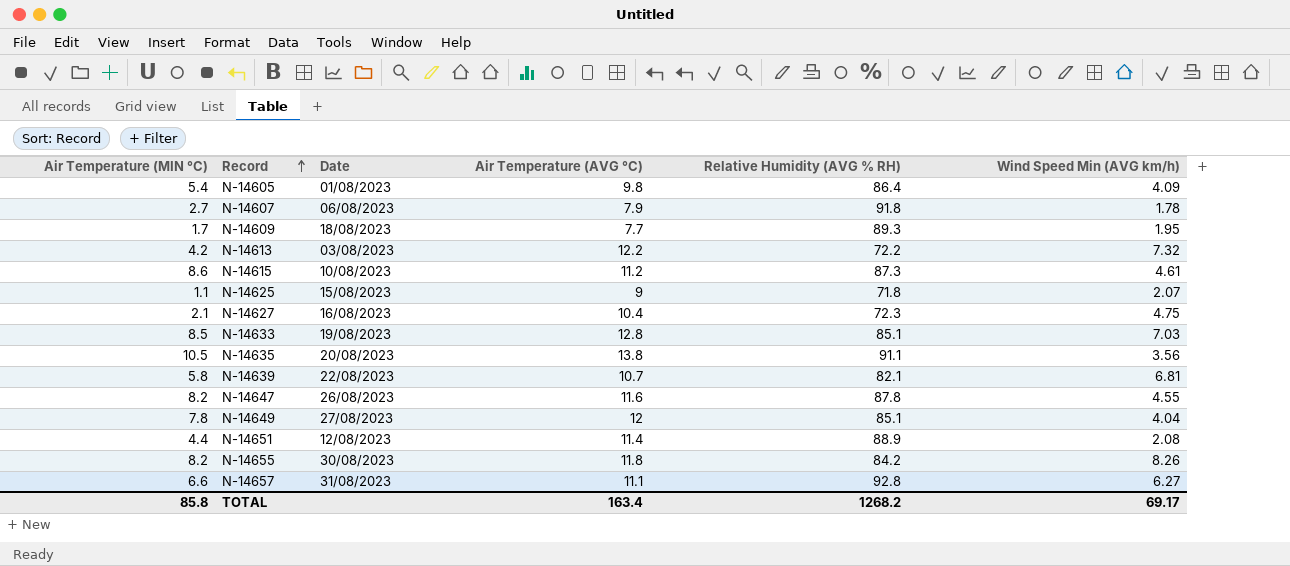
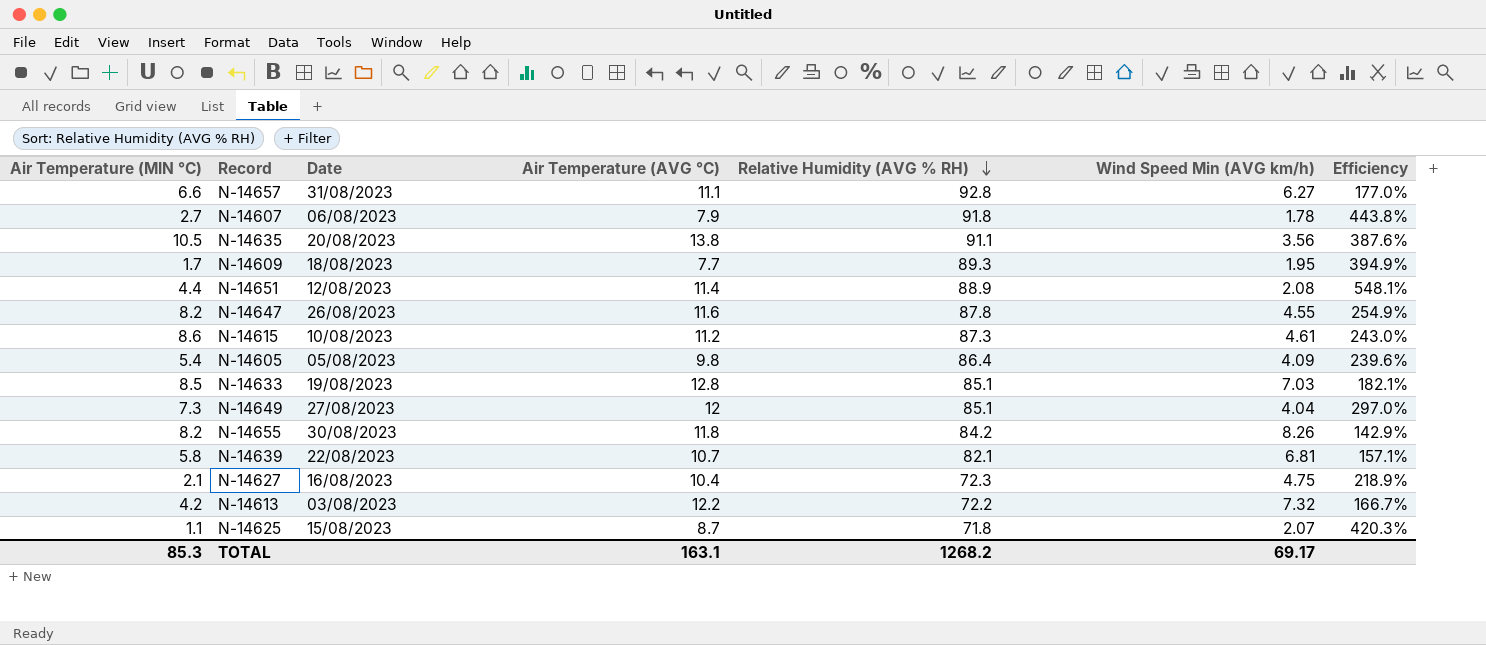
row order: Record ascending -> Relative Humidity (AVG % RH) descending
column Efficiency | formula: none -> [Air Temperature (AVG °C)] / [Wind Speed Min (AVG km/h)]
N-14605 | Date: 01/08/2023 -> 05/08/2023
N-14649 | Air Temperature (MIN °C): 7.8 -> 7.3
N-14625 | Air Temperature (AVG °C): 9 -> 8.7
TOTAL | Air Temperature (MIN °C): 85.8 -> 85.3
TOTAL | Air Temperature (AVG °C): 163.4 -> 163.1

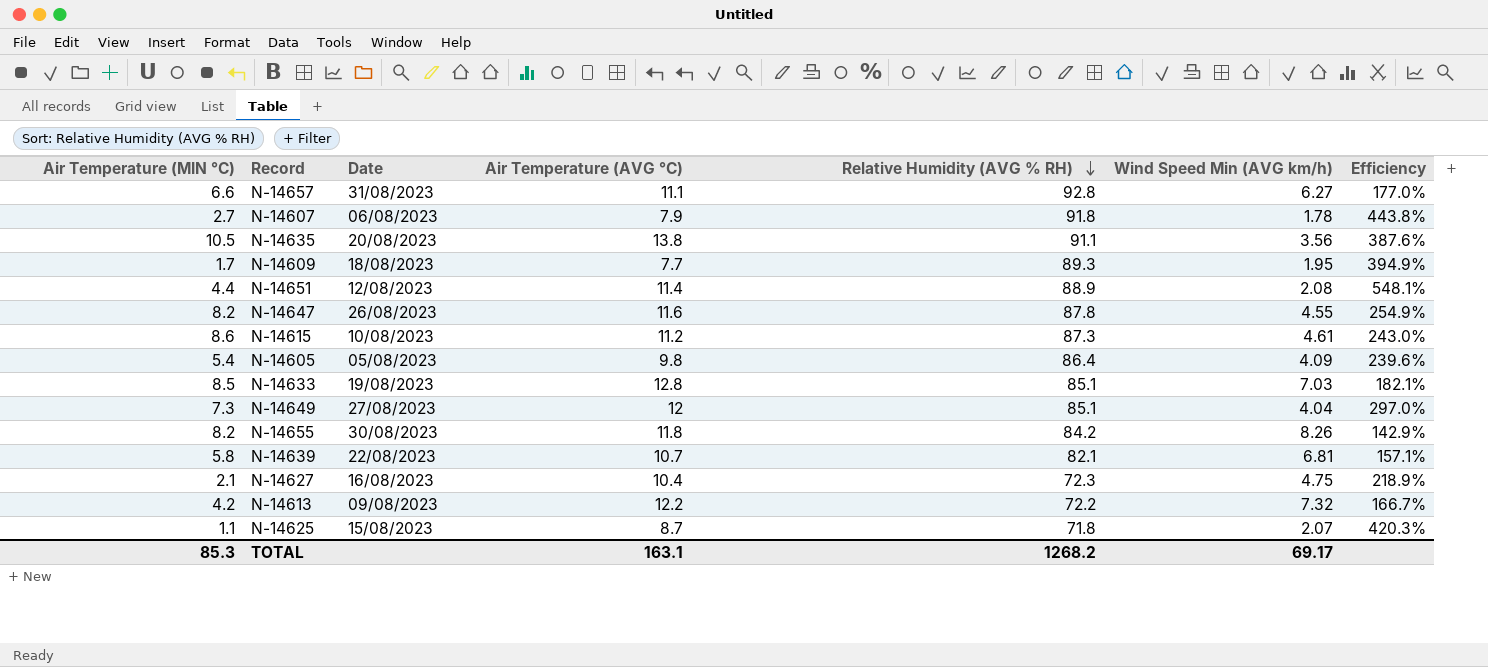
N-14613 | Date: 03/08/2023 -> 09/08/2023

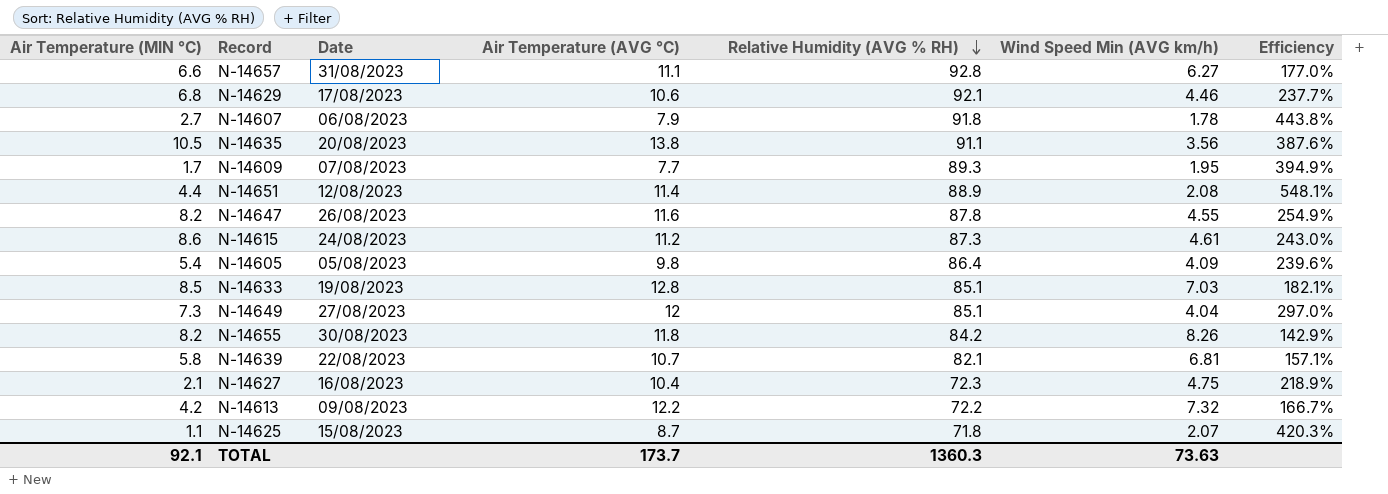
row N-14629: none -> 6.8 | 17/08/2023 | 10.6 | 92.1 | 4.46 | 237.7%
N-14609 | Date: 18/08/2023 -> 07/08/2023
N-14615 | Date: 10/08/2023 -> 24/08/2023
TOTAL | Air Temperature (MIN °C): 85.3 -> 92.1
TOTAL | Air Temperature (AVG °C): 163.1 -> 173.7
TOTAL | Relative Humidity (AVG % RH): 1268.2 -> 1360.3
TOTAL | Wind Speed Min (AVG km/h): 69.17 -> 73.63

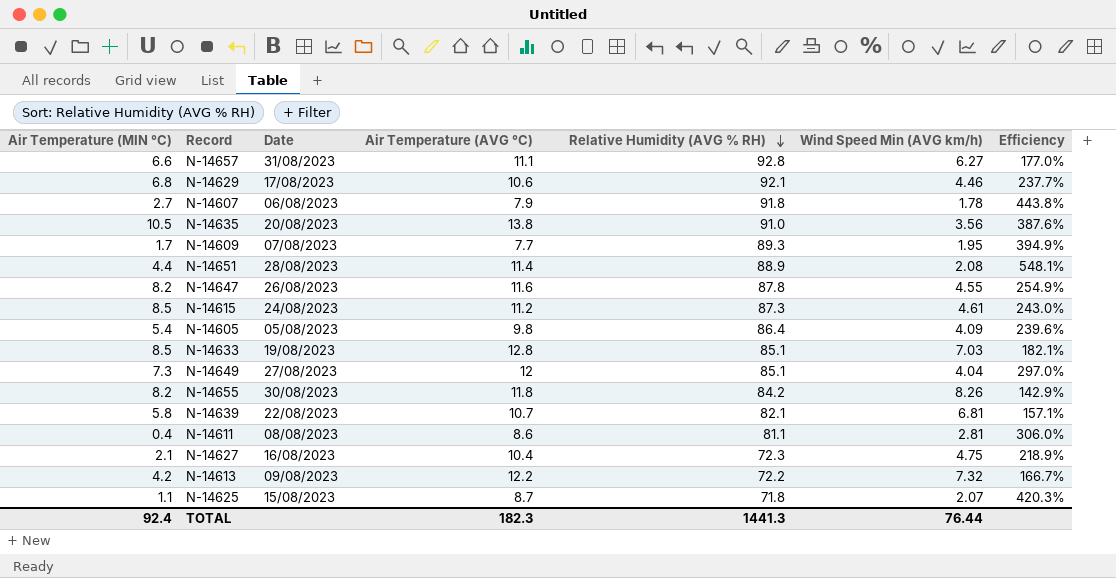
N-14635 | Relative Humidity (AVG % RH): 91.1 -> 91.0
N-14651 | Date: 12/08/2023 -> 28/08/2023
N-14615 | Air Temperature (MIN °C): 8.6 -> 8.5
row N-14611: none -> 0.4 | 08/08/2023 | 8.6 | 81.1 | 2.81 | 306.0%
TOTAL | Air Temperature (MIN °C): 92.1 -> 92.4
TOTAL | Air Temperature (AVG °C): 173.7 -> 182.3
TOTAL | Relative Humidity (AVG % RH): 1360.3 -> 1441.3
TOTAL | Wind Speed Min (AVG km/h): 73.63 -> 76.44

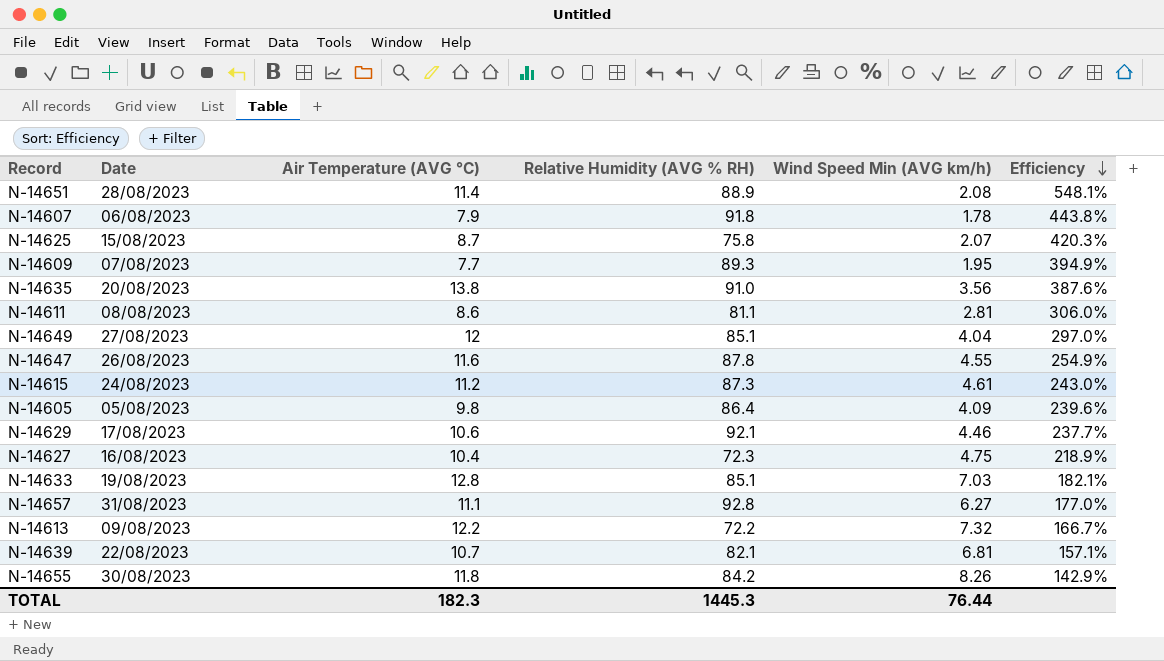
row order: Relative Humidity (AVG % RH) descending -> Efficiency descending
column Air Temperature (MIN °C) | position: 1 -> none
N-14625 | Relative Humidity (AVG % RH): 71.8 -> 75.8
TOTAL | Relative Humidity (AVG % RH): 1441.3 -> 1445.3

